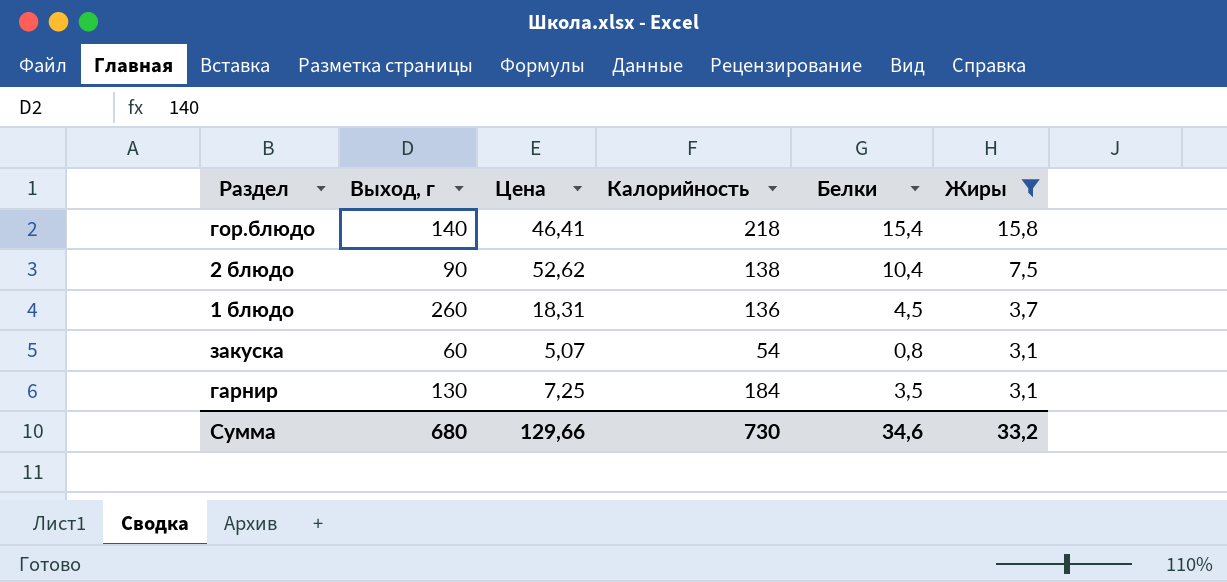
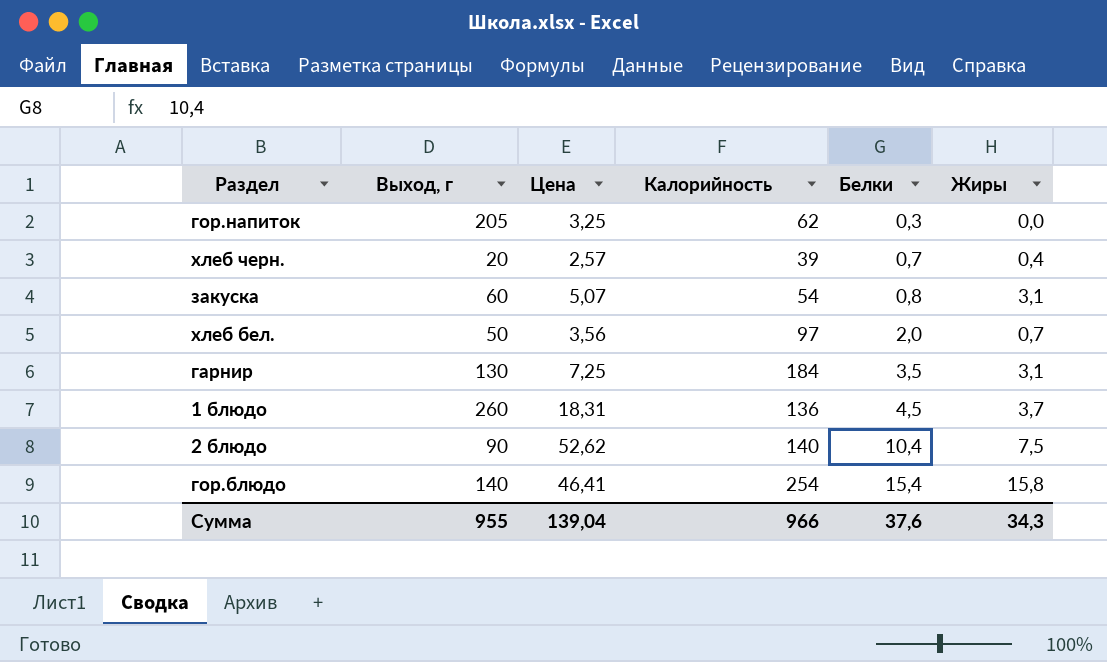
filter: Жиры >= 3,1 -> none
row order: Жиры descending -> Белки ascending
2 блюдо | Калорийность: 138 -> 140
гор.блюдо | Калорийность: 218 -> 254
Сумма | Выход, г: 680 -> 955
Сумма | Цена: 129,66 -> 139,04
Сумма | Калорийность: 730 -> 966
Сумма | Белки: 34,6 -> 37,6
Сумма | Жиры: 33,2 -> 34,3

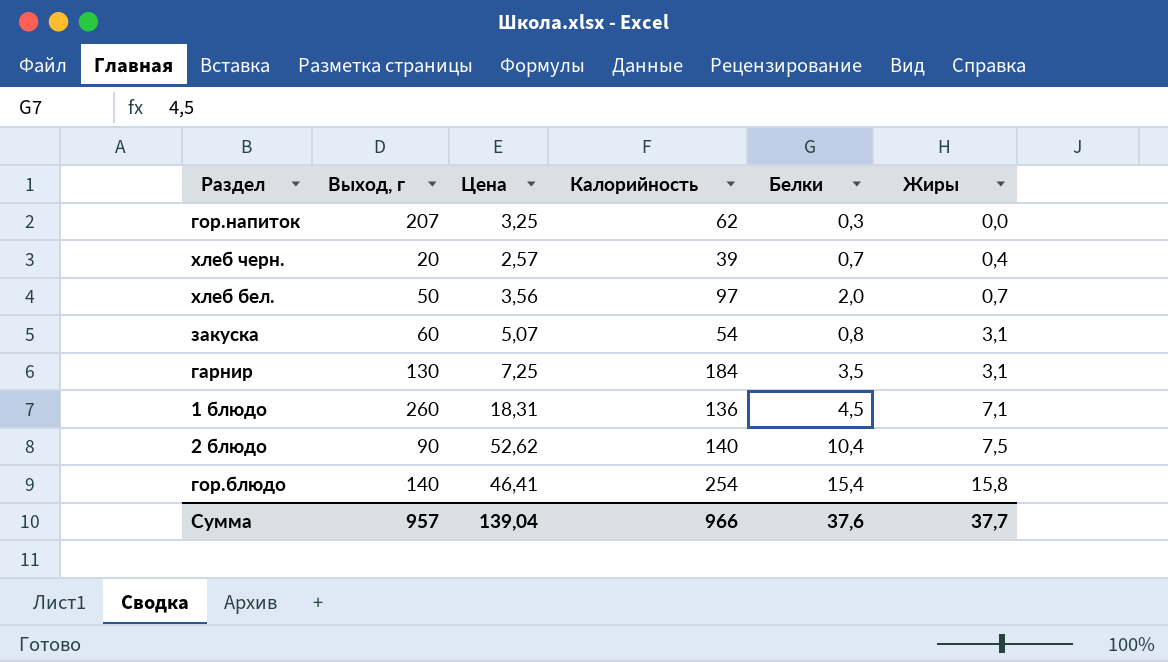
row order: Белки ascending -> Жиры ascending
гор.напиток | Выход, г: 205 -> 207
1 блюдо | Жиры: 3,7 -> 7,1
Сумма | Выход, г: 955 -> 957
Сумма | Жиры: 34,3 -> 37,7

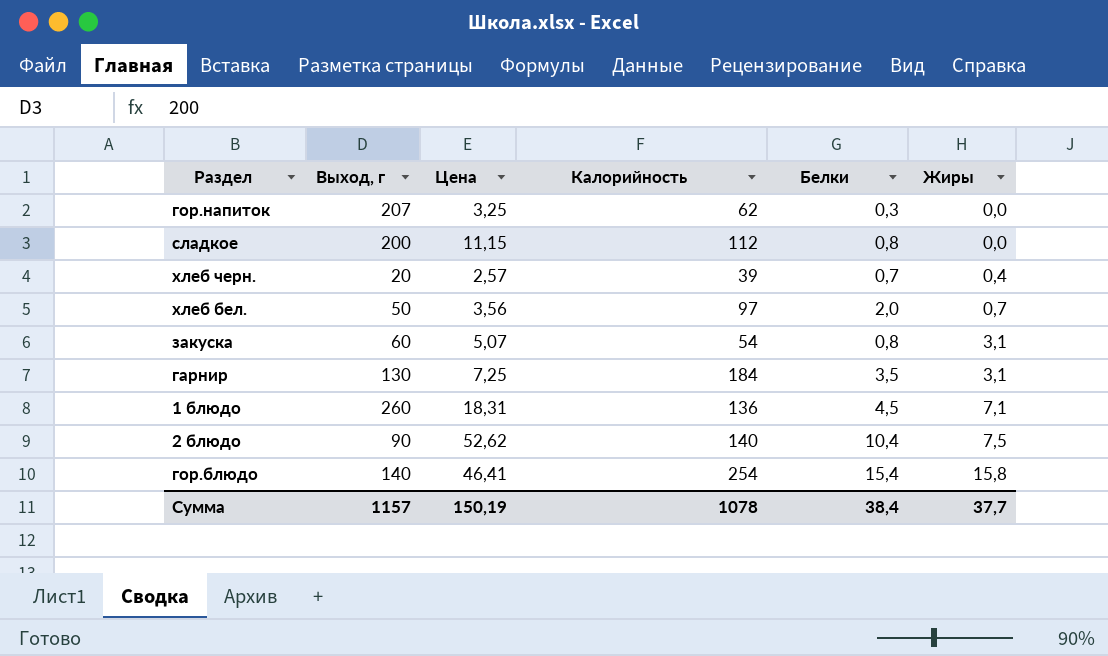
row сладкое: none -> 200 | 11,15 | 112 | 0,8 | 0,0
Сумма | Выход, г: 957 -> 1157
Сумма | Цена: 139,04 -> 150,19
Сумма | Калорийность: 966 -> 1078
Сумма | Белки: 37,6 -> 38,4

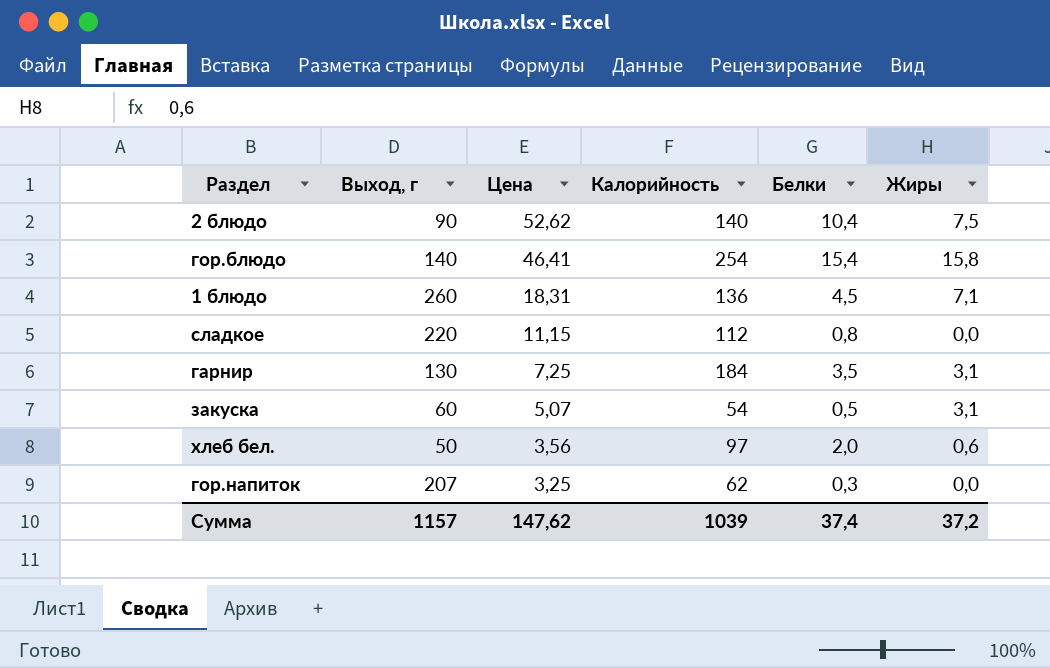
row order: Жиры ascending -> Цена descending
row хлеб черн.: 20 | 2,57 | 39 | 0,7 | 0,4 -> none
сладкое | Выход, г: 200 -> 220
закуска | Белки: 0,8 -> 0,5
хлеб бел. | Жиры: 0,7 -> 0,6
Сумма | Цена: 150,19 -> 147,62
Сумма | Калорийность: 1078 -> 1039
Сумма | Белки: 38,4 -> 37,4
Сумма | Жиры: 37,7 -> 37,2

